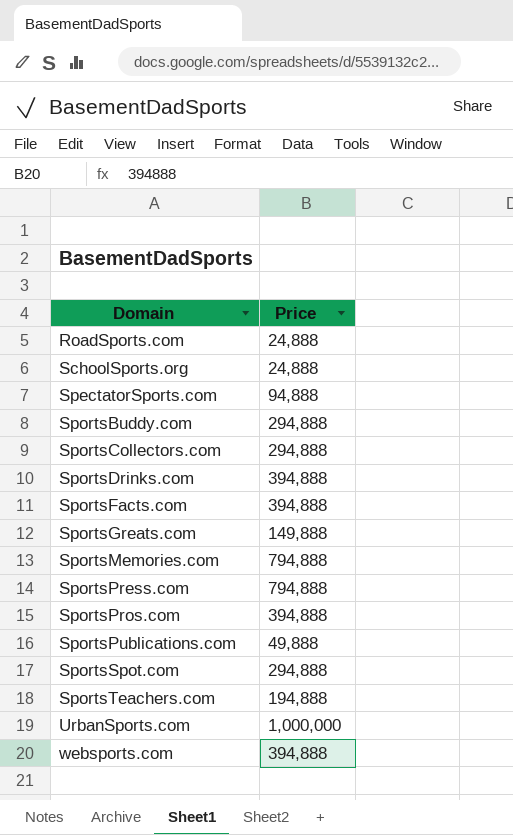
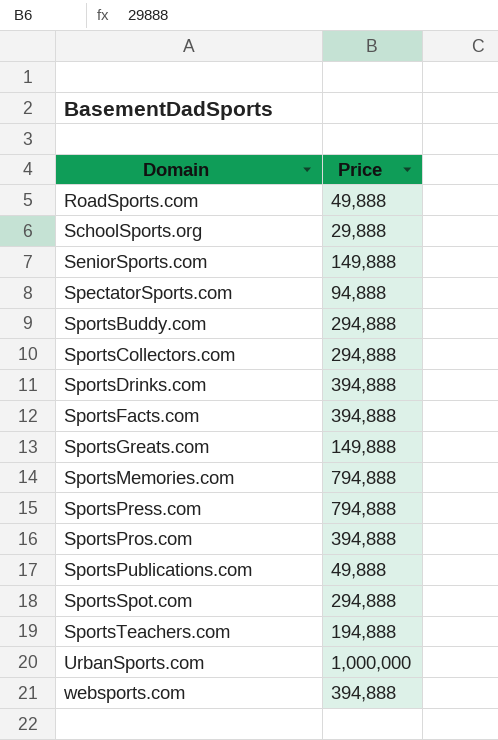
RoadSports.com | Price: 24,888 -> 49,888
SchoolSports.org | Price: 24,888 -> 29,888
row SeniorSports.com: none -> 149,888

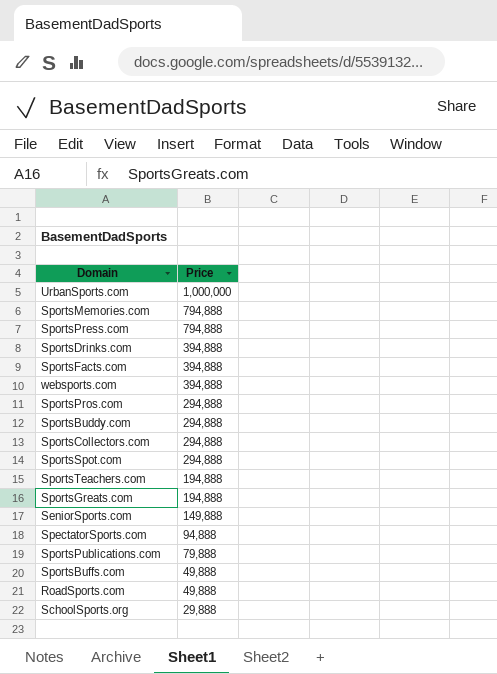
row order: Domain ascending -> Price descending
SportsPros.com | Price: 394,888 -> 294,888
SportsGreats.com | Price: 149,888 -> 194,888
SportsPublications.com | Price: 49,888 -> 79,888
row SportsBuffs.com: none -> 49,888

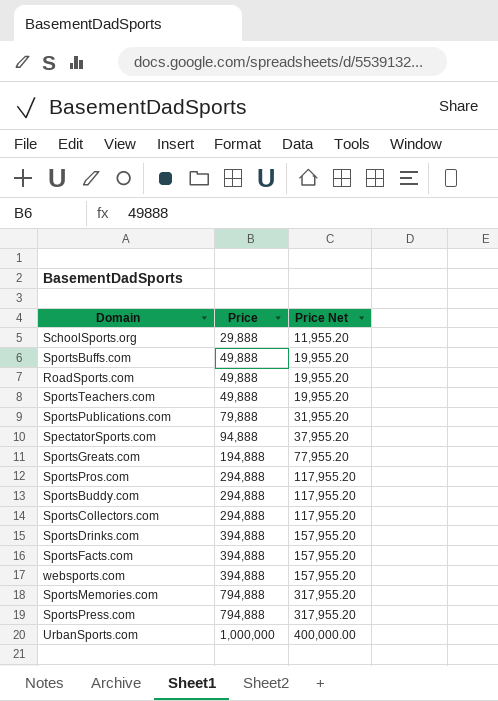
row order: Price descending -> Price ascending
column Price Net | formula: none -> [Price] * 0.4
row SportsSpot.com: 294,888 -> none
row SeniorSports.com: 149,888 -> none
SportsTeachers.com | Price: 194,888 -> 49,888

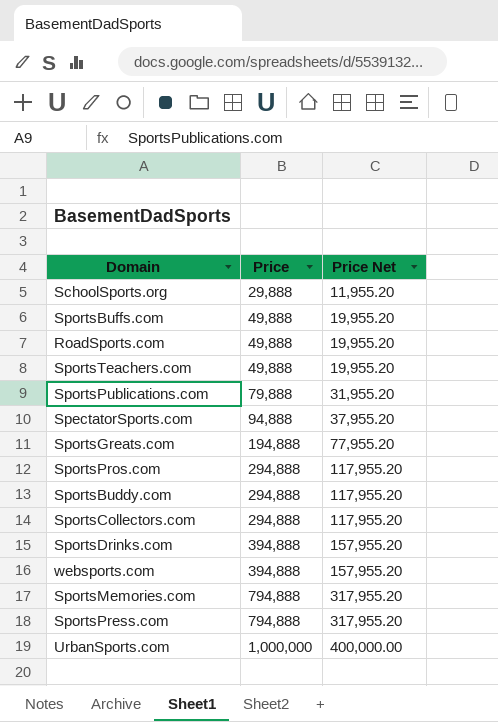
row SportsFacts.com: 394,888 | 157,955.20 -> none

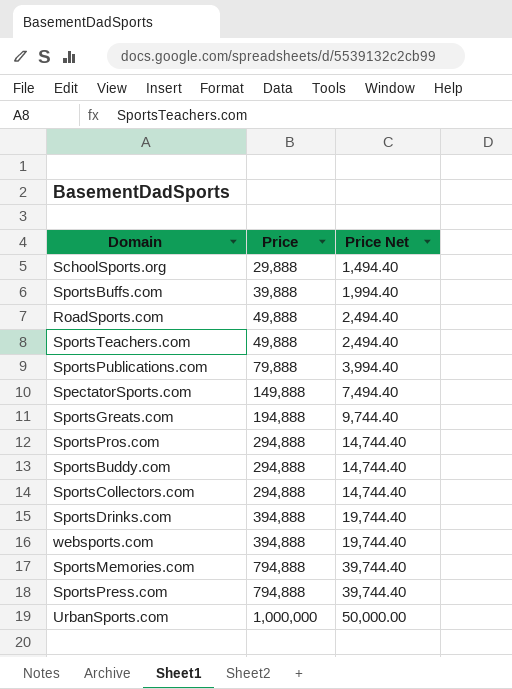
column Price Net | formula: [Price] * 0.4 -> [Price] * 0.05
SportsBuffs.com | Price: 49,888 -> 39,888
SpectatorSports.com | Price: 94,888 -> 149,888

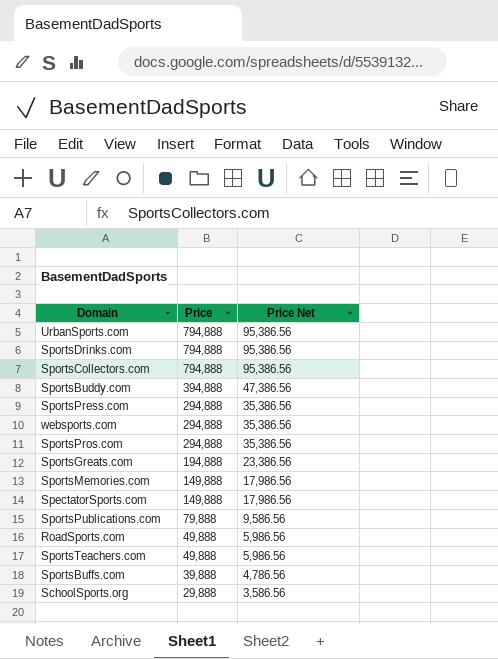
row order: Price ascending -> Price descending
column Price Net | formula: [Price] * 0.05 -> [Price] * 0.12
UrbanSports.com | Price: 1,000,000 -> 794,888
SportsDrinks.com | Price: 394,888 -> 794,888
SportsCollectors.com | Price: 294,888 -> 794,888
SportsBuddy.com | Price: 294,888 -> 394,888
SportsPress.com | Price: 794,888 -> 294,888
websports.com | Price: 394,888 -> 294,888
SportsMemories.com | Price: 794,888 -> 149,888

